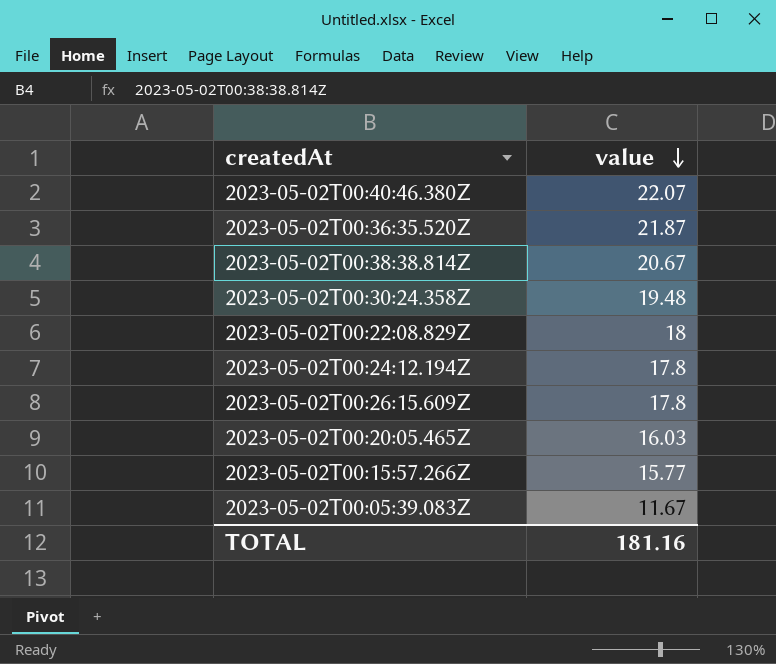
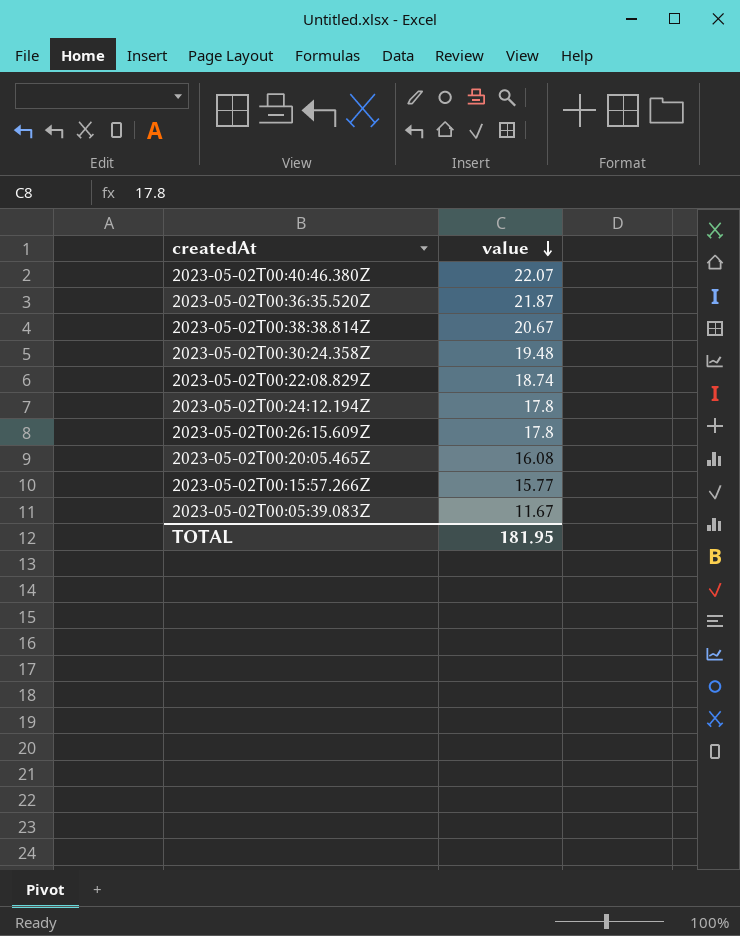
2023-05-02T00:22:08.829Z | value: 18 -> 18.74
2023-05-02T00:20:05.465Z | value: 16.03 -> 16.08
TOTAL | value: 181.16 -> 181.95

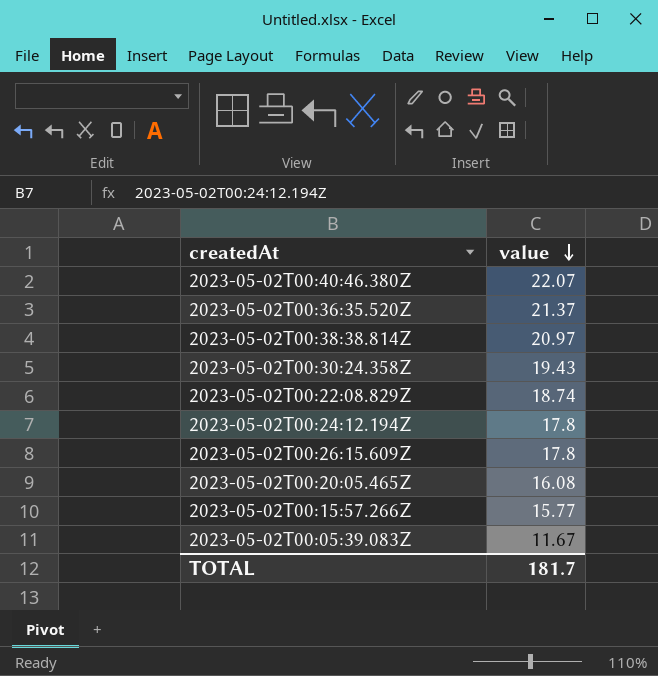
2023-05-02T00:36:35.520Z | value: 21.87 -> 21.37
2023-05-02T00:38:38.814Z | value: 20.67 -> 20.97
2023-05-02T00:30:24.358Z | value: 19.48 -> 19.43
TOTAL | value: 181.95 -> 181.7

